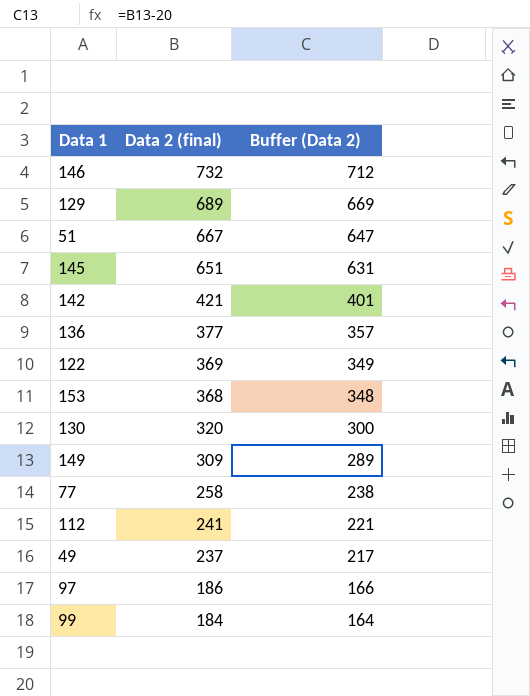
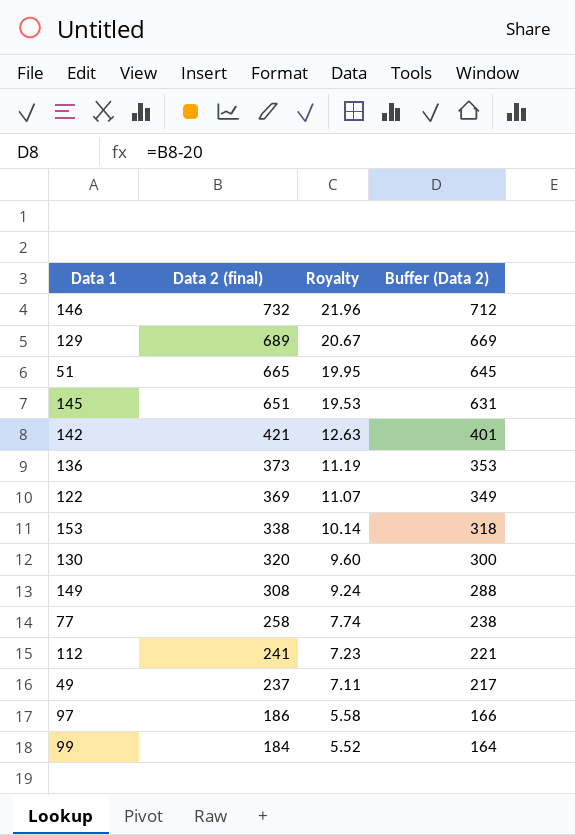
column Royalty | formula: none -> [Data 2 (final)] * 0.03
51 | Data 2 (final): 667 -> 665
51 | Buffer (Data 2): 647 -> 645
136 | Data 2 (final): 377 -> 373
136 | Buffer (Data 2): 357 -> 353
153 | Data 2 (final): 368 -> 338
153 | Buffer (Data 2): 348 -> 318
149 | Data 2 (final): 309 -> 308
149 | Buffer (Data 2): 289 -> 288

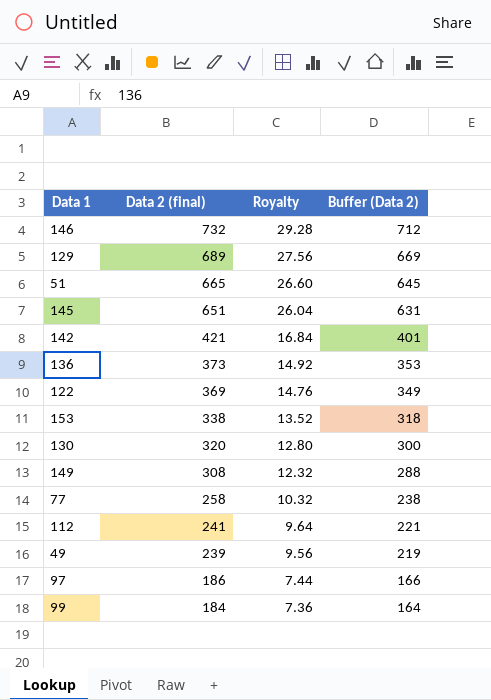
column Royalty | formula: [Data 2 (final)] * 0.03 -> [Data 2 (final)] * 0.04
49 | Data 2 (final): 237 -> 239
49 | Buffer (Data 2): 217 -> 219

